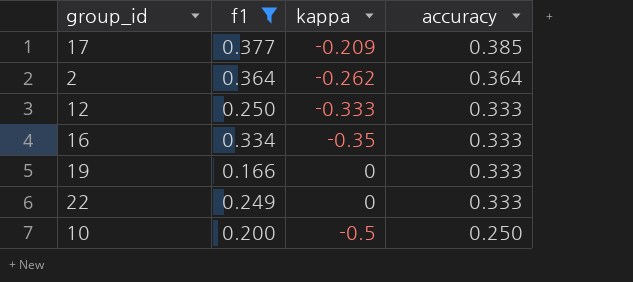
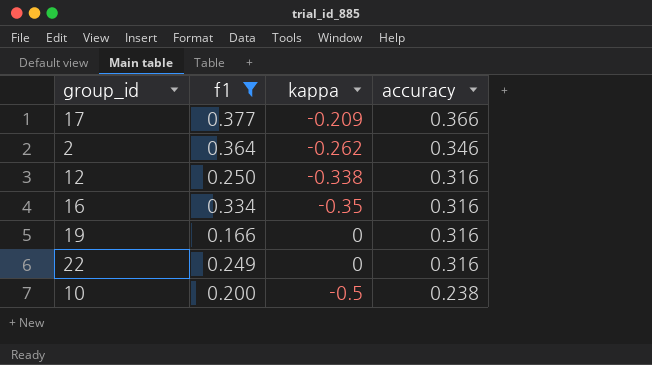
17 | accuracy: 0.385 -> 0.366
2 | accuracy: 0.364 -> 0.346
12 | kappa: -0.333 -> -0.338
12 | accuracy: 0.333 -> 0.316
16 | accuracy: 0.333 -> 0.316
19 | accuracy: 0.333 -> 0.316
22 | accuracy: 0.333 -> 0.316
10 | accuracy: 0.250 -> 0.238

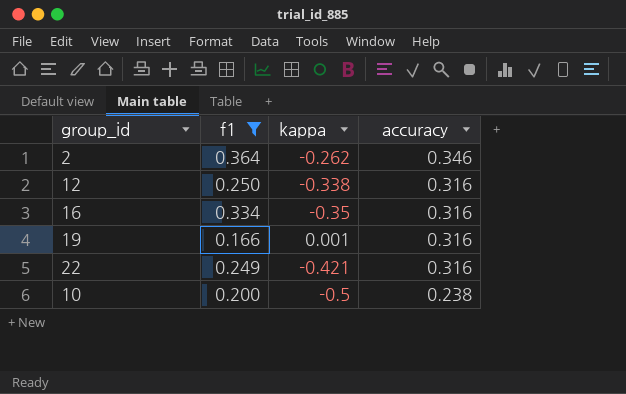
row 17: 0.377 | -0.209 | 0.366 -> none
19 | kappa: 0 -> 0.001
22 | kappa: 0 -> -0.421

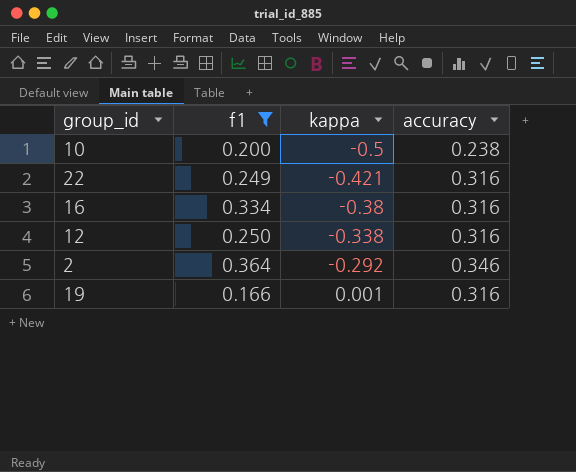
row order: accuracy descending -> kappa ascending
16 | kappa: -0.35 -> -0.38
2 | kappa: -0.262 -> -0.292

